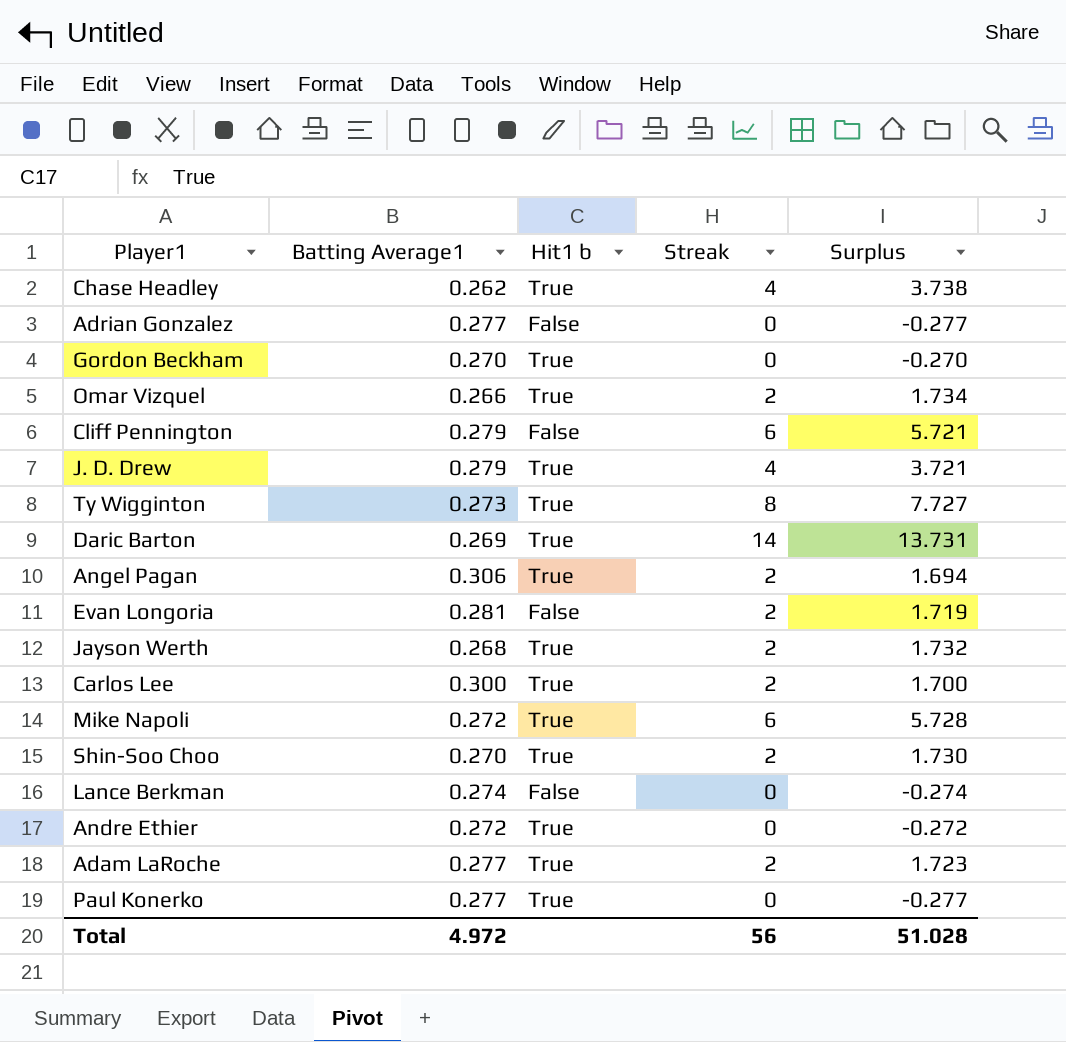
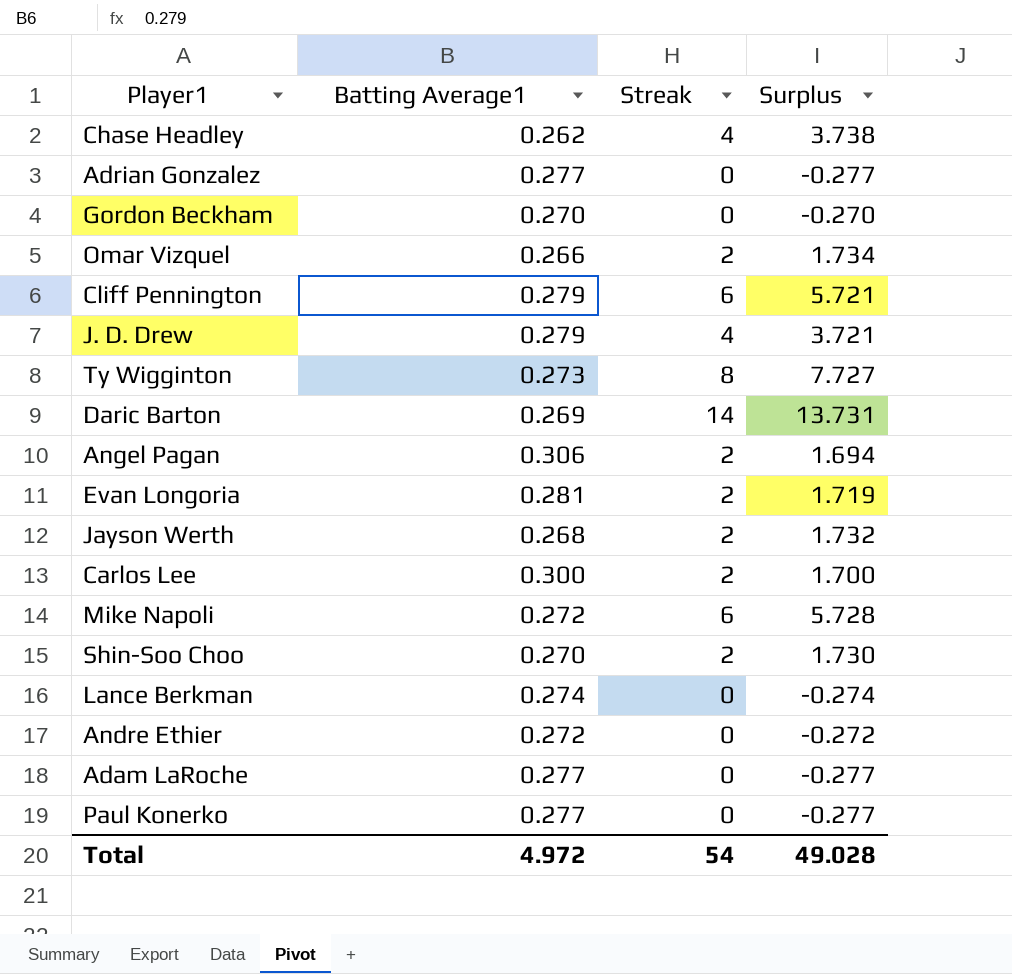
column Hit1 b | position: 3 -> none
Adam LaRoche | Streak: 2 -> 0
Adam LaRoche | Surplus: 1.723 -> -0.277
Total | Streak: 56 -> 54
Total | Surplus: 51.028 -> 49.028

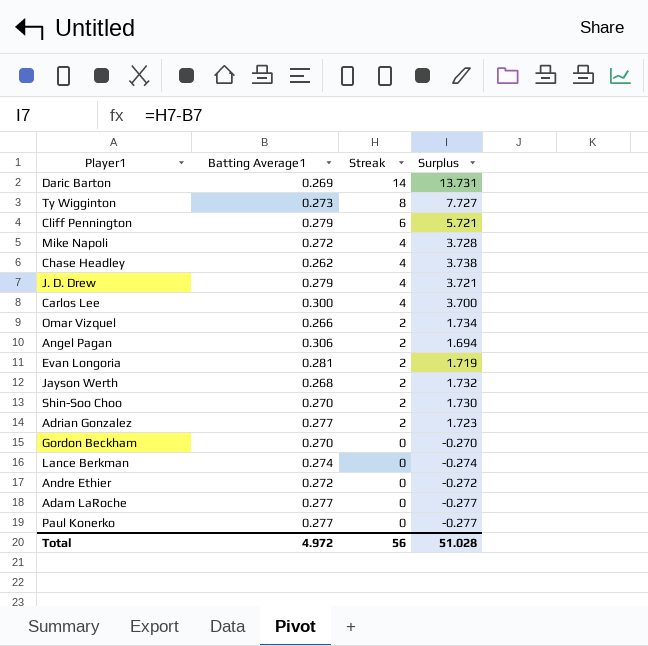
row order: none -> Streak descending
Mike Napoli | Streak: 6 -> 4
Mike Napoli | Surplus: 5.728 -> 3.728
Carlos Lee | Streak: 2 -> 4
Carlos Lee | Surplus: 1.700 -> 3.700
Adrian Gonzalez | Streak: 0 -> 2
Adrian Gonzalez | Surplus: -0.277 -> 1.723
Total | Streak: 54 -> 56
Total | Surplus: 49.028 -> 51.028

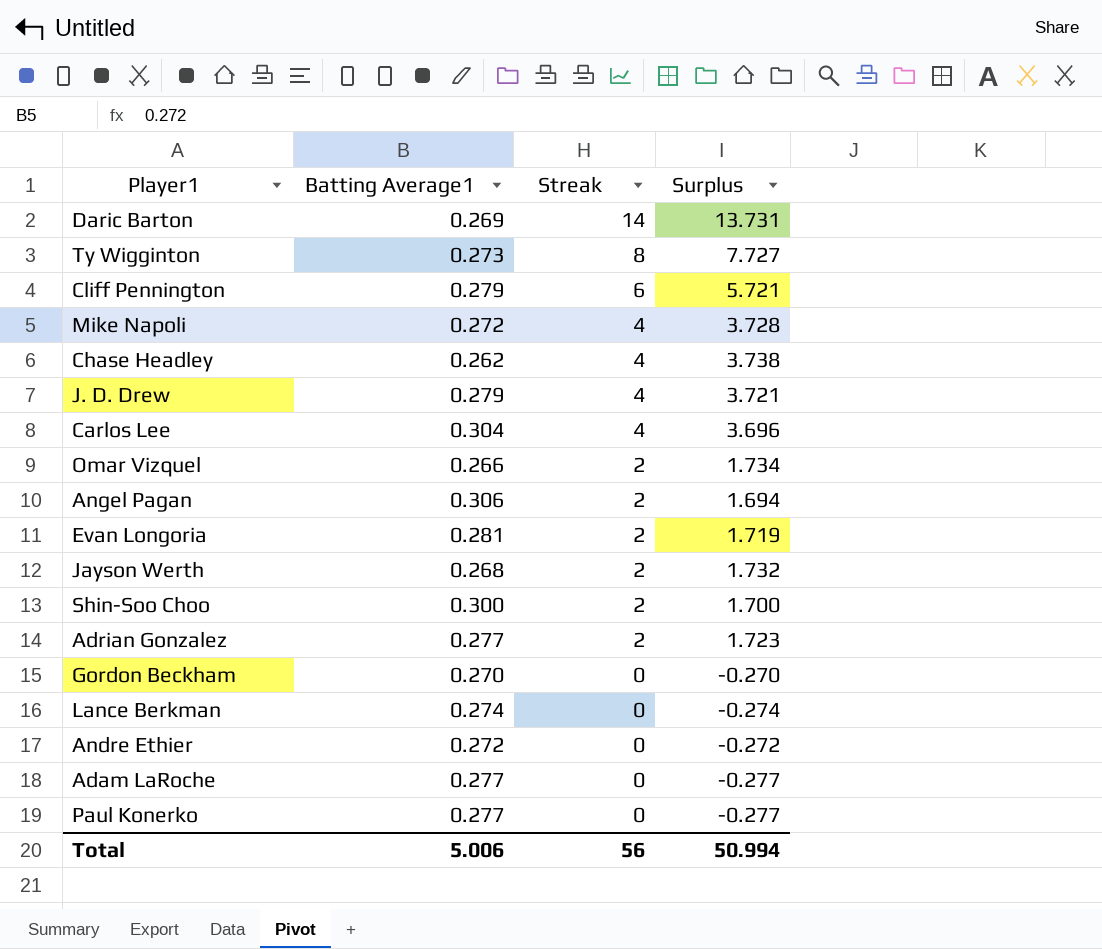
Carlos Lee | Batting Average1: 0.300 -> 0.304
Carlos Lee | Surplus: 3.700 -> 3.696
Shin-Soo Choo | Batting Average1: 0.270 -> 0.300
Shin-Soo Choo | Surplus: 1.730 -> 1.700
Total | Batting Average1: 4.972 -> 5.006
Total | Surplus: 51.028 -> 50.994

